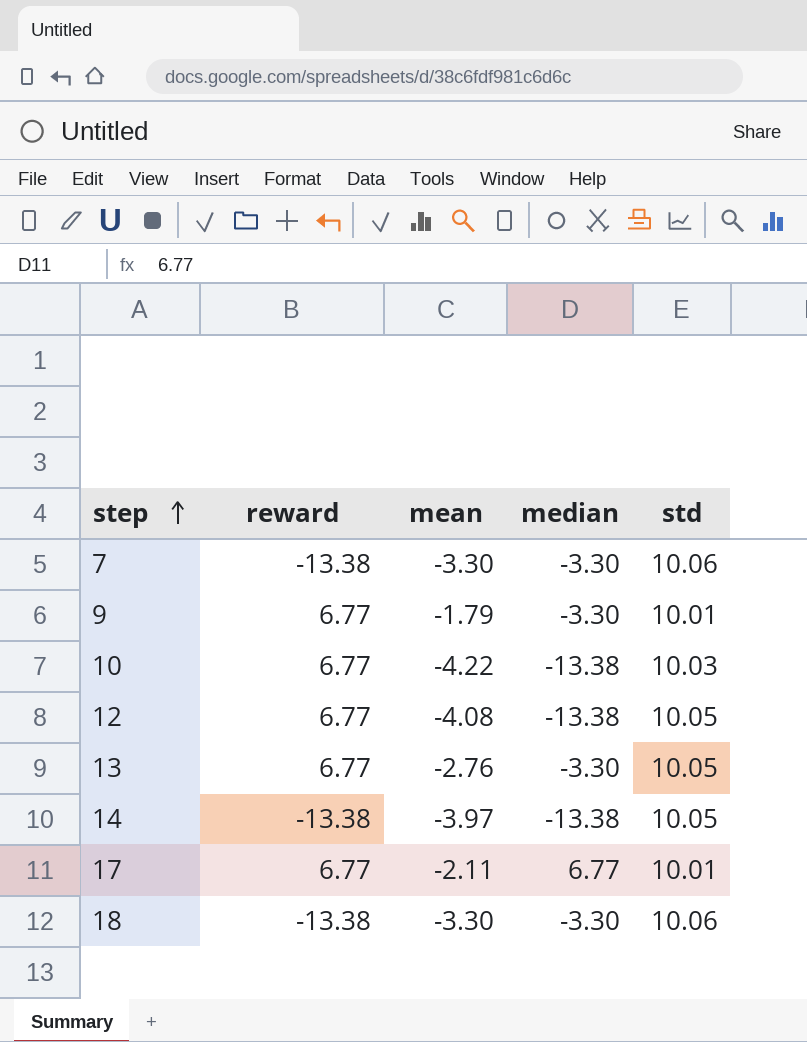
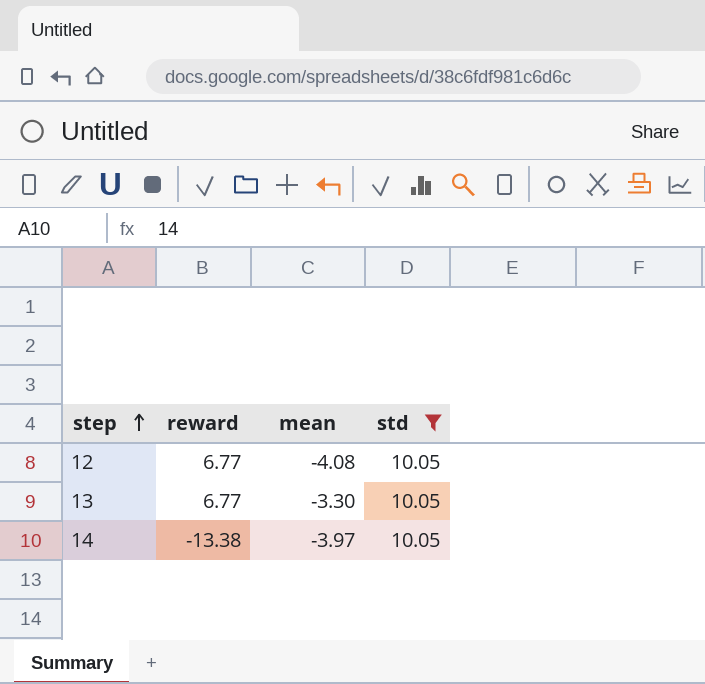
filter: none -> std = 10.05
column median | position: 4 -> none
13 | mean: -2.76 -> -3.30

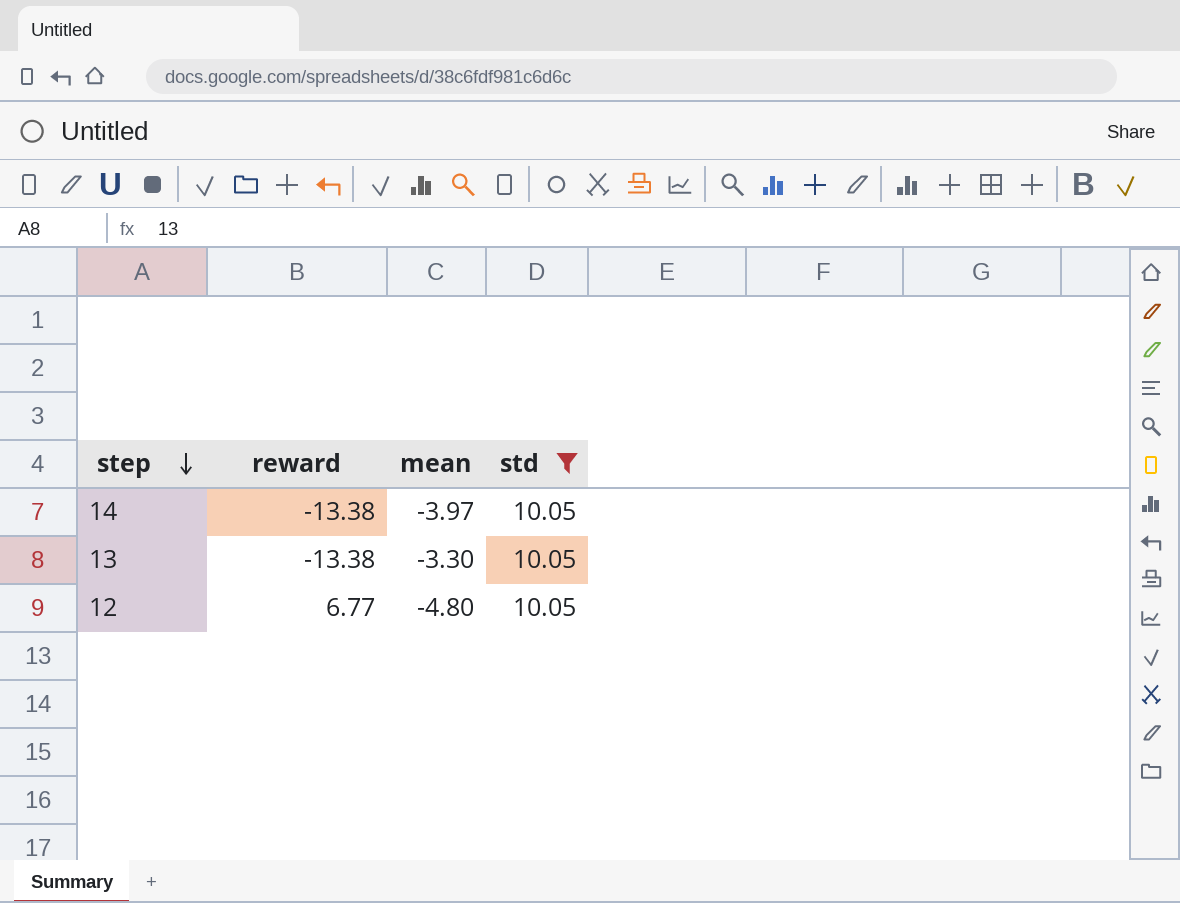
row order: step ascending -> step descending
13 | reward: 6.77 -> -13.38
12 | mean: -4.08 -> -4.80

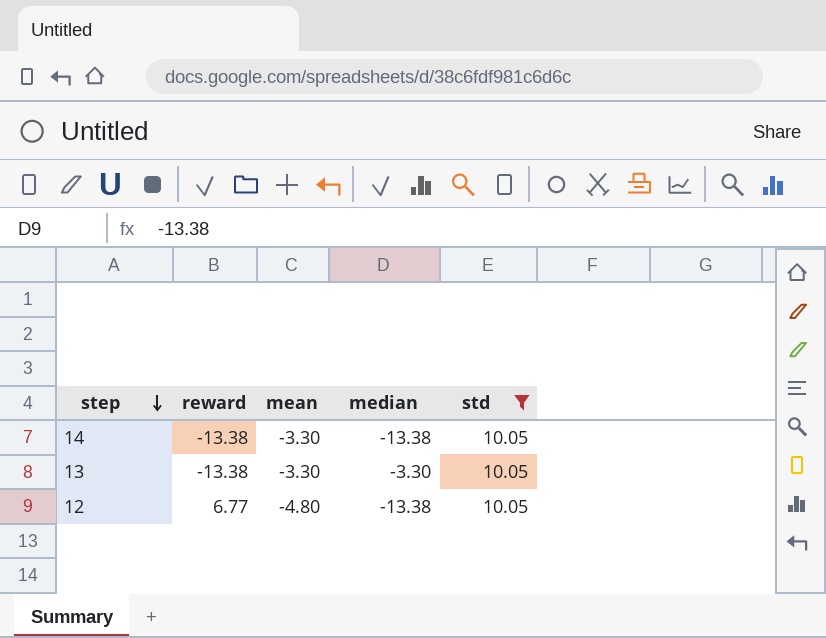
column median | position: none -> 4
14 | mean: -3.97 -> -3.30

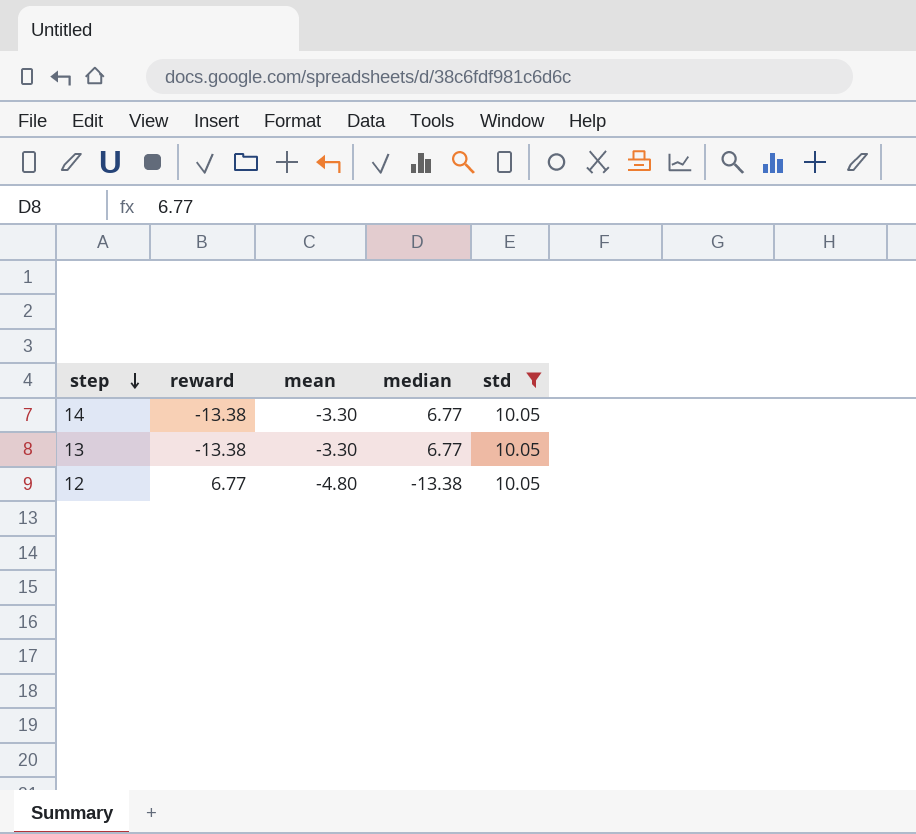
14 | median: -13.38 -> 6.77
13 | median: -3.30 -> 6.77

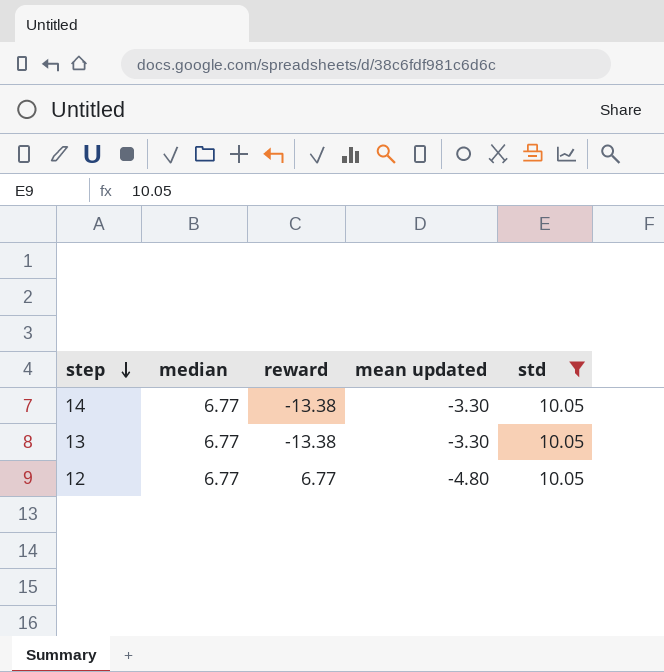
column median | position: 4 -> 2
column name: mean -> mean updated
12 | median: -13.38 -> 6.77

